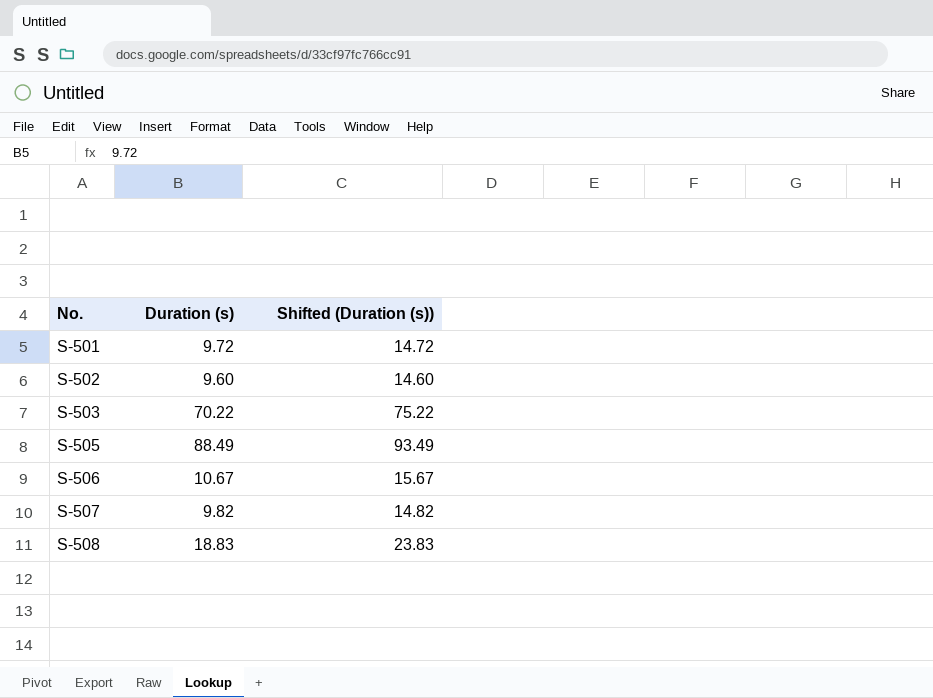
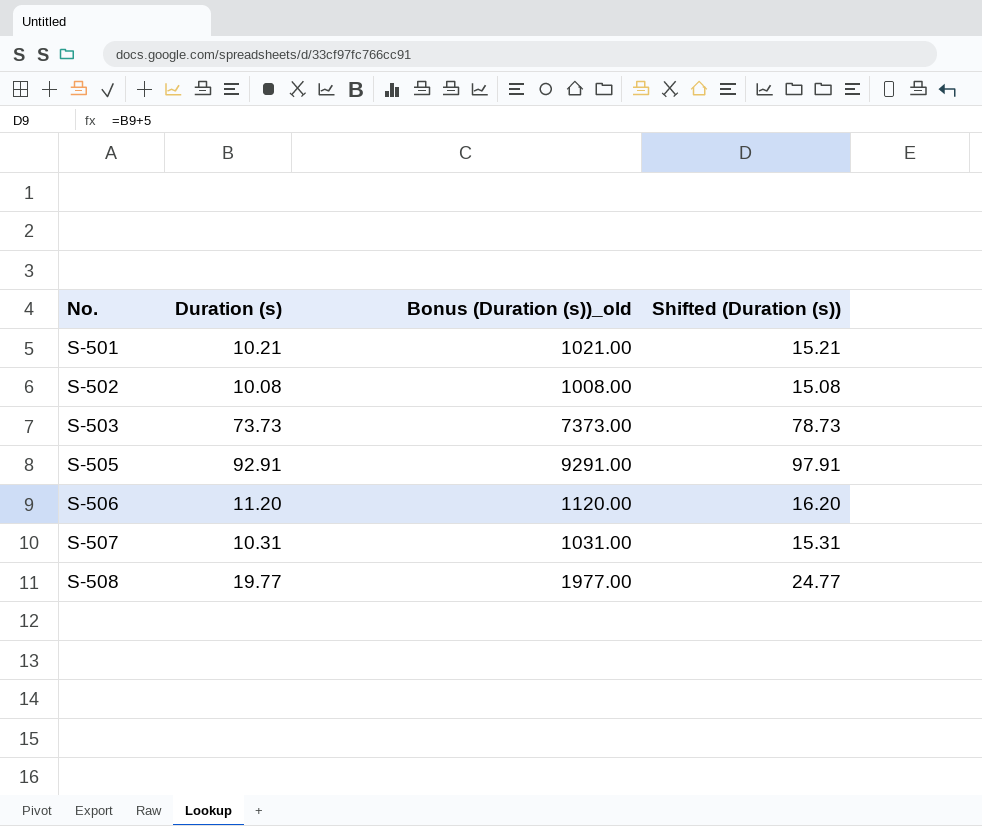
column Bonus (Duration (s))_old | formula: none -> [Duration (s)] * 100
S-501 | Duration (s): 9.72 -> 10.21
S-501 | Shifted (Duration (s)): 14.72 -> 15.21
S-502 | Duration (s): 9.60 -> 10.08
S-502 | Shifted (Duration (s)): 14.60 -> 15.08
S-503 | Duration (s): 70.22 -> 73.73
S-503 | Shifted (Duration (s)): 75.22 -> 78.73
S-505 | Duration (s): 88.49 -> 92.91
S-505 | Shifted (Duration (s)): 93.49 -> 97.91
S-506 | Duration (s): 10.67 -> 11.20
S-506 | Shifted (Duration (s)): 15.67 -> 16.20
S-507 | Duration (s): 9.82 -> 10.31
S-507 | Shifted (Duration (s)): 14.82 -> 15.31
S-508 | Duration (s): 18.83 -> 19.77
S-508 | Shifted (Duration (s)): 23.83 -> 24.77

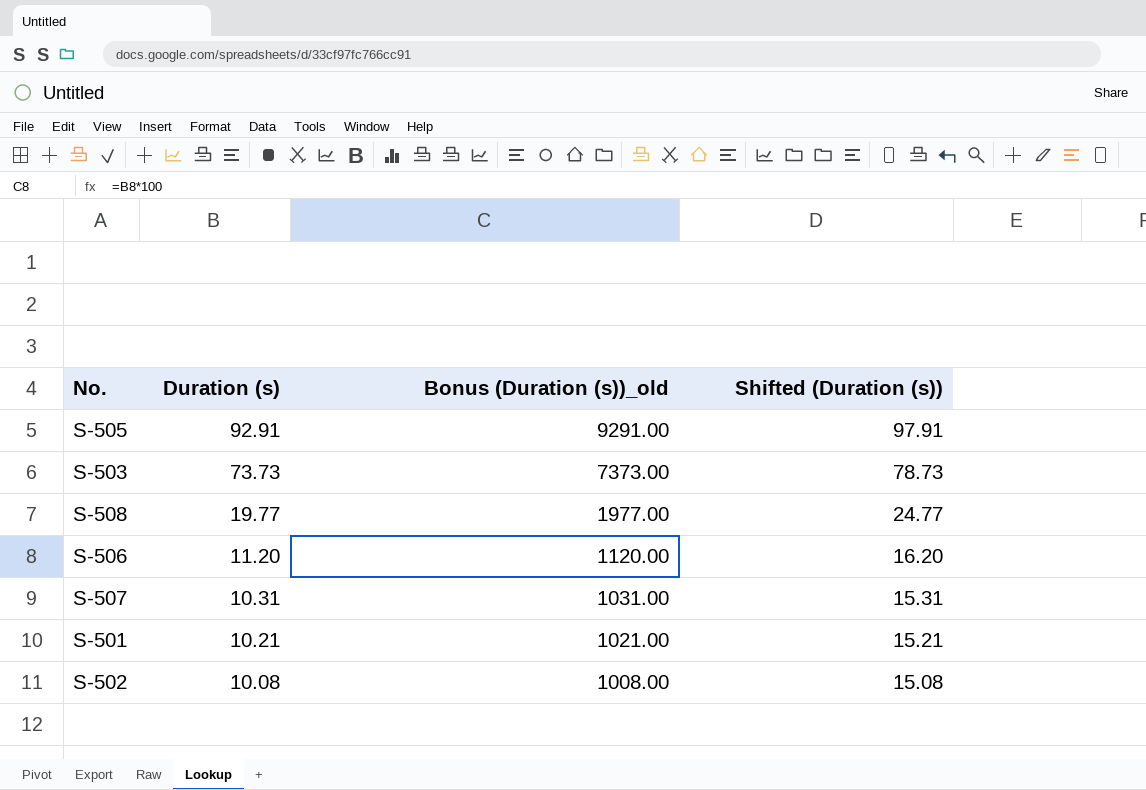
row order: No. ascending -> Duration (s) descending

